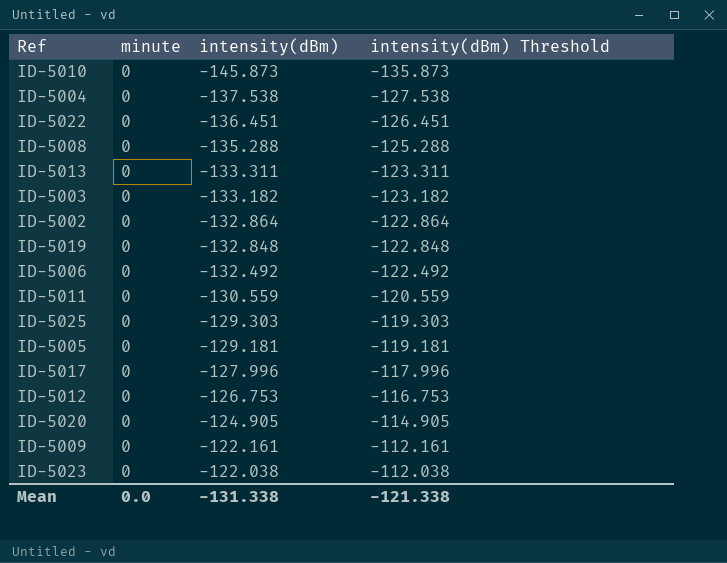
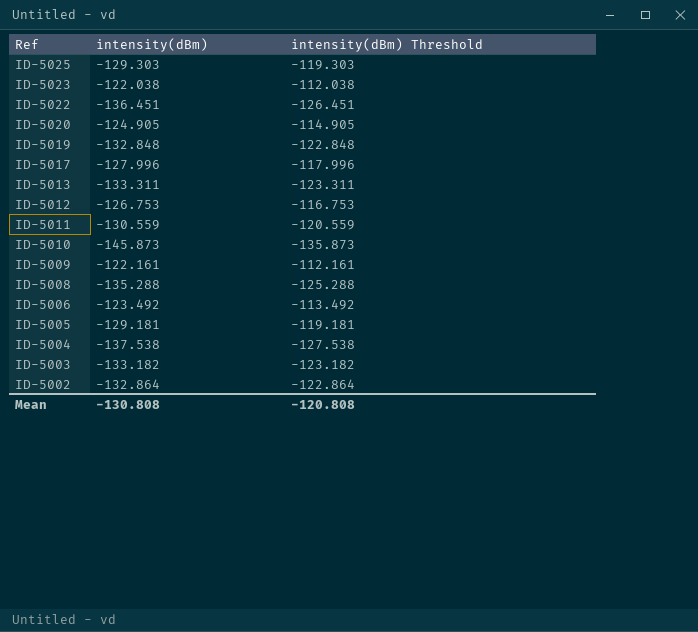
row order: intensity(dBm) ascending -> Ref descending
column minute | position: 2 -> none
ID-5006 | intensity(dBm): -132.492 -> -123.492
ID-5006 | intensity(dBm) Threshold: -122.492 -> -113.492
Mean | intensity(dBm): -131.338 -> -130.808
Mean | intensity(dBm) Threshold: -121.338 -> -120.808

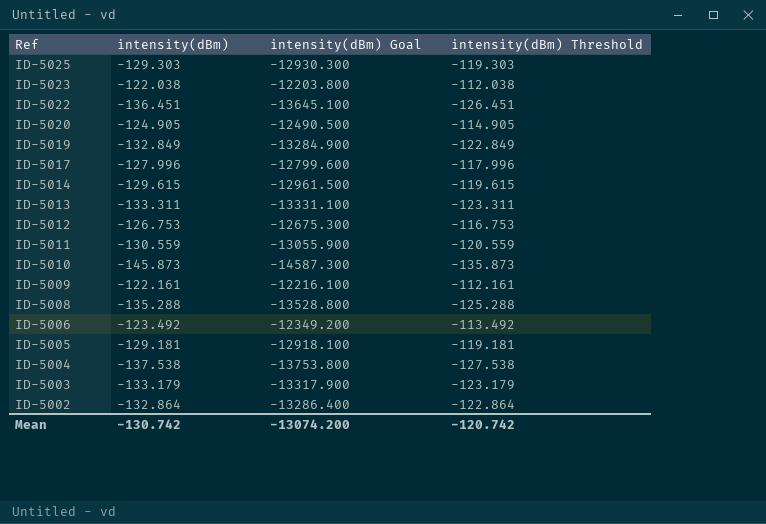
column intensity(dBm) Goal | formula: none -> [intensity(dBm)] * 100
ID-5019 | intensity(dBm): -132.848 -> -132.849
ID-5019 | intensity(dBm) Threshold: -122.848 -> -122.849
row ID-5014: none -> -129.615 | -12961.500 | -119.615
ID-5003 | intensity(dBm): -133.182 -> -133.179
ID-5003 | intensity(dBm) Threshold: -123.182 -> -123.179
Mean | intensity(dBm): -130.808 -> -130.742
Mean | intensity(dBm) Threshold: -120.808 -> -120.742

